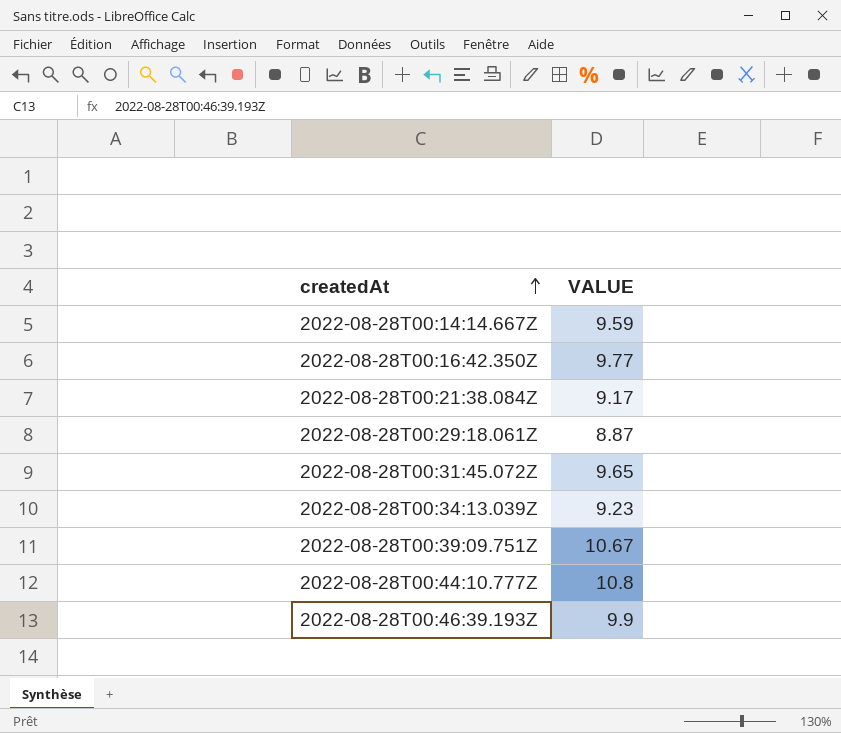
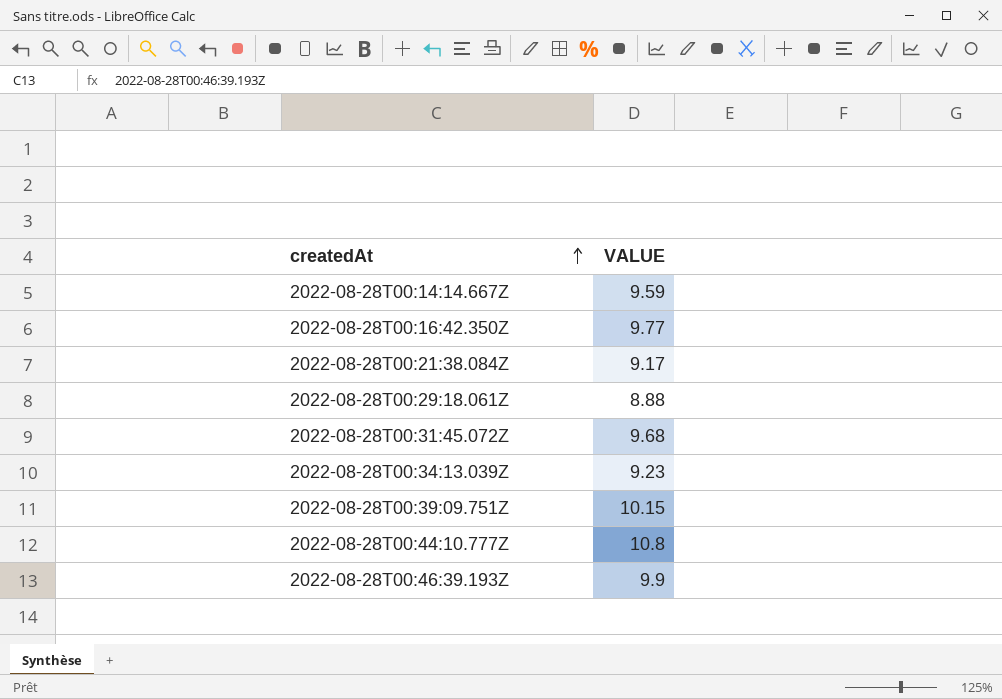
2022-08-28T00:29:18.061Z | VALUE: 8.87 -> 8.88
2022-08-28T00:31:45.072Z | VALUE: 9.65 -> 9.68
2022-08-28T00:39:09.751Z | VALUE: 10.67 -> 10.15

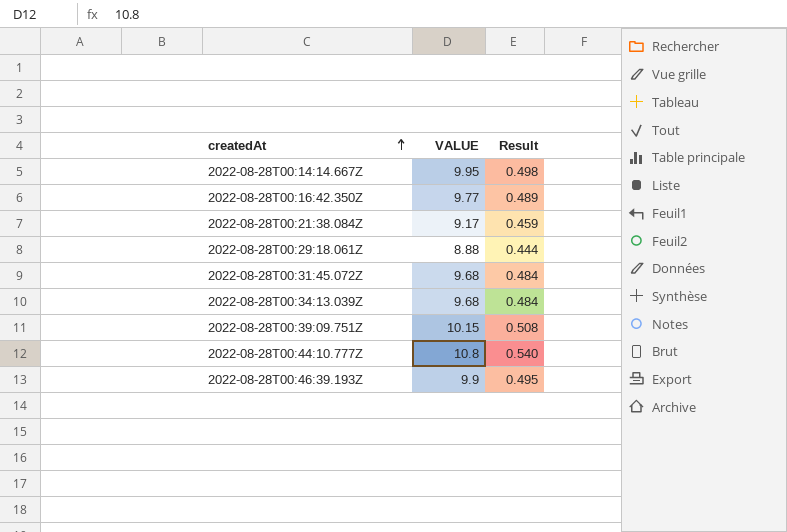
column Result | formula: none -> [VALUE] * 0.05
2022-08-28T00:14:14.667Z | VALUE: 9.59 -> 9.95
2022-08-28T00:34:13.039Z | VALUE: 9.23 -> 9.68

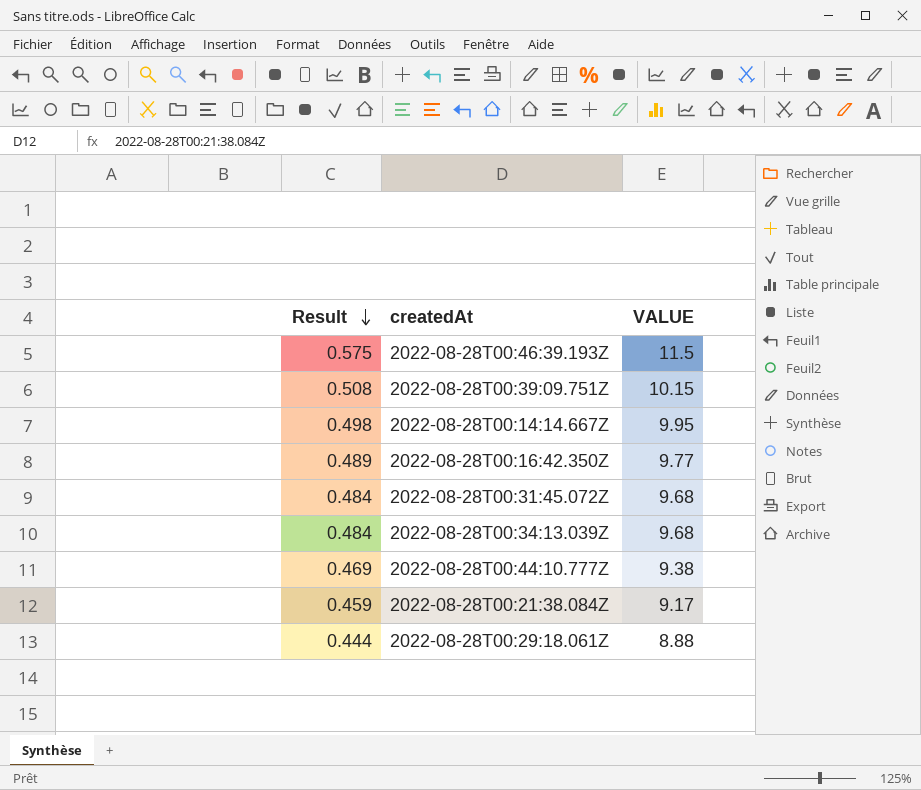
row order: createdAt ascending -> Result descending
column Result | position: 3 -> 1
2022-08-28T00:46:39.193Z | Result: 0.495 -> 0.575
2022-08-28T00:46:39.193Z | VALUE: 9.9 -> 11.5
2022-08-28T00:44:10.777Z | Result: 0.540 -> 0.469
2022-08-28T00:44:10.777Z | VALUE: 10.8 -> 9.38

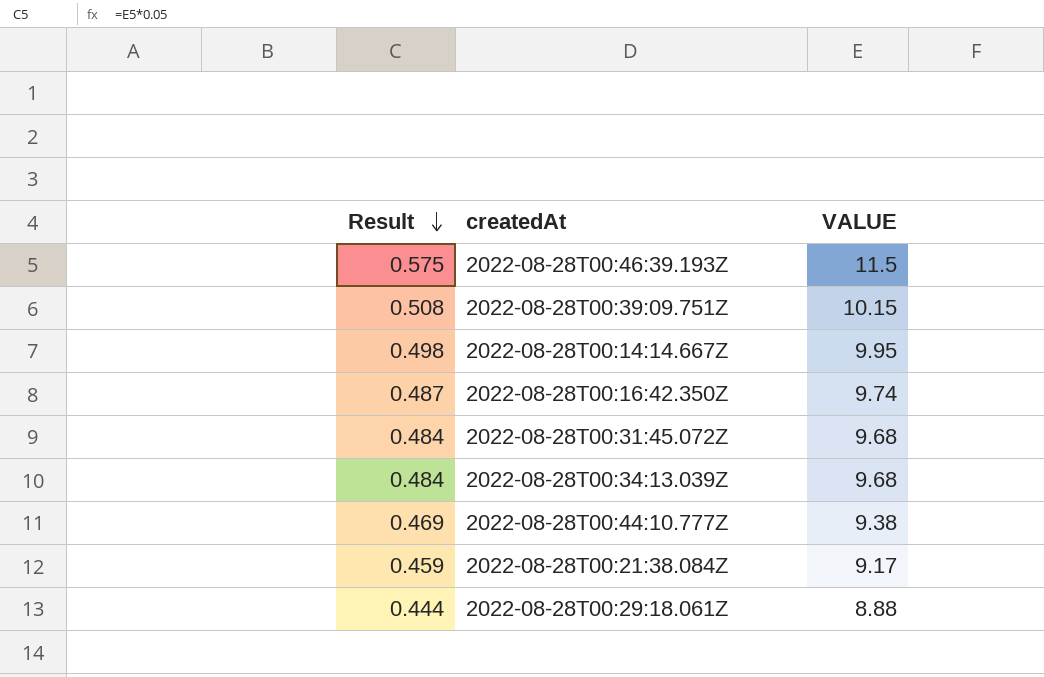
2022-08-28T00:16:42.350Z | Result: 0.489 -> 0.487
2022-08-28T00:16:42.350Z | VALUE: 9.77 -> 9.74

